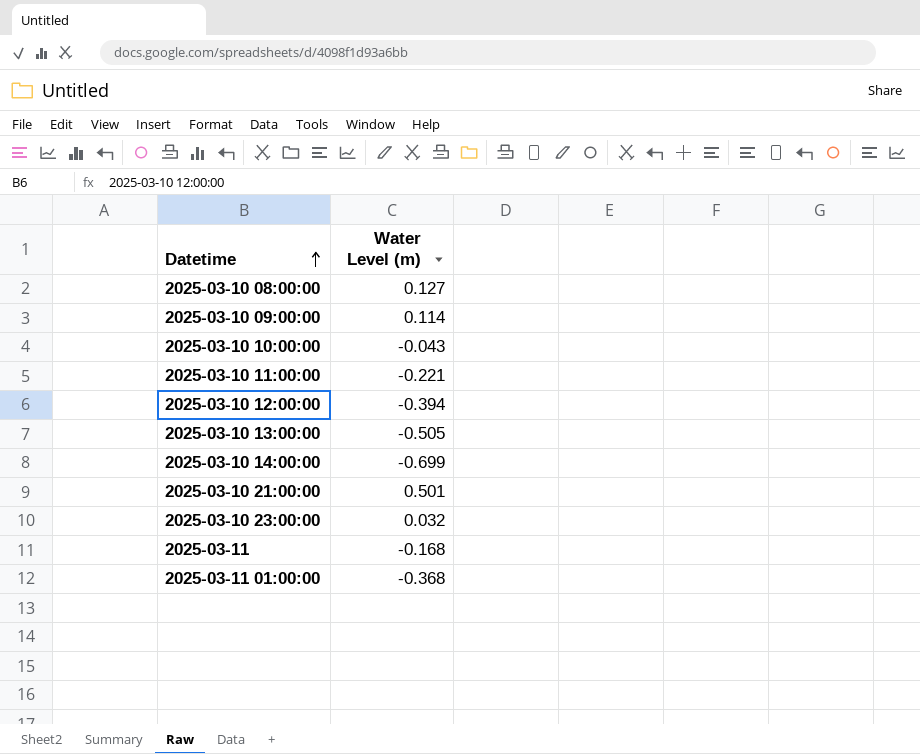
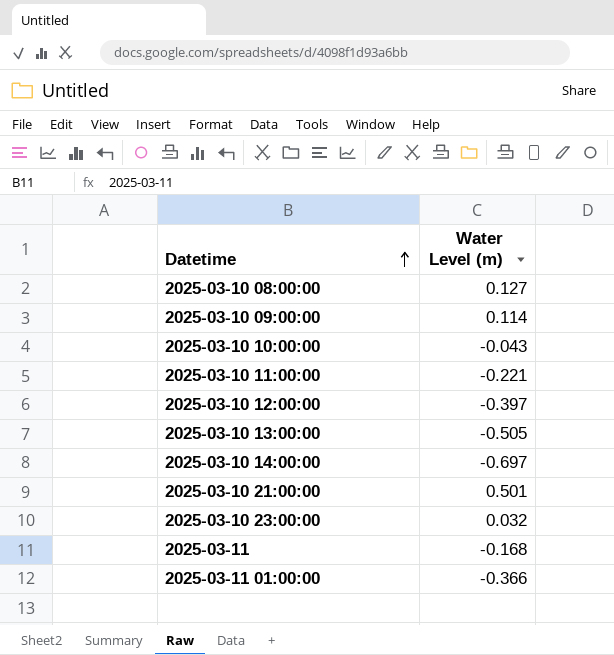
2025-03-10 12:00:00 | Water Level (m): -0.394 -> -0.397
2025-03-10 14:00:00 | Water Level (m): -0.699 -> -0.697
2025-03-11 01:00:00 | Water Level (m): -0.368 -> -0.366

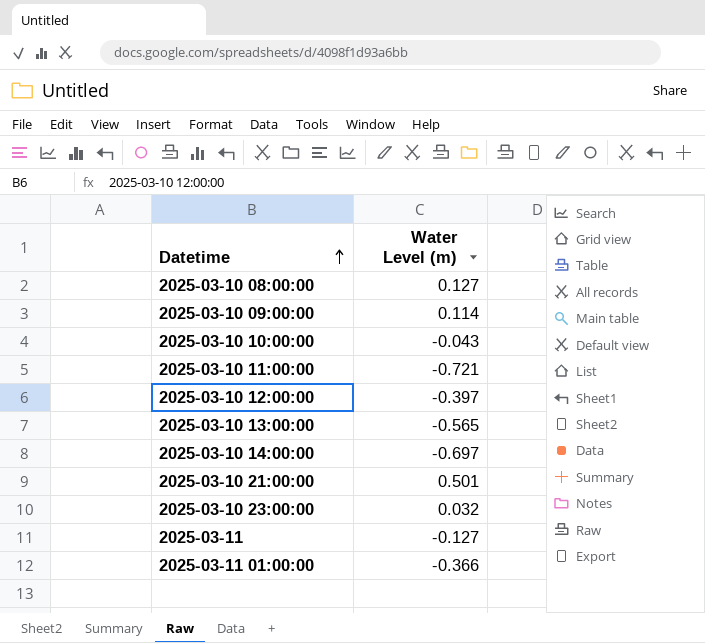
2025-03-10 11:00:00 | Water Level (m): -0.221 -> -0.721
2025-03-10 13:00:00 | Water Level (m): -0.505 -> -0.565
2025-03-11 | Water Level (m): -0.168 -> -0.127

